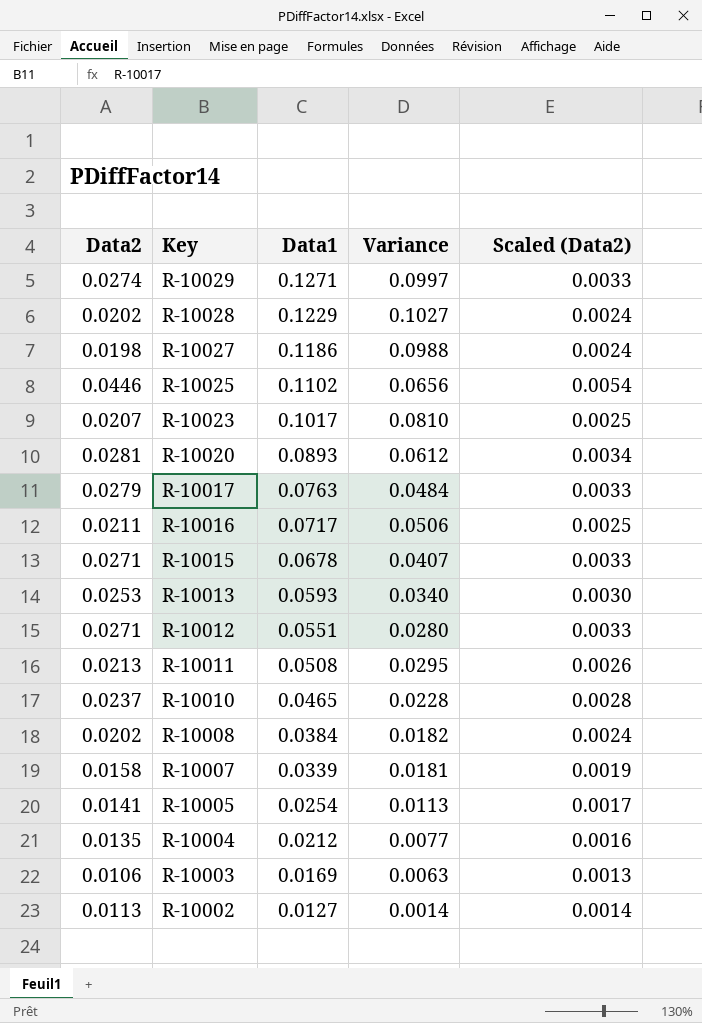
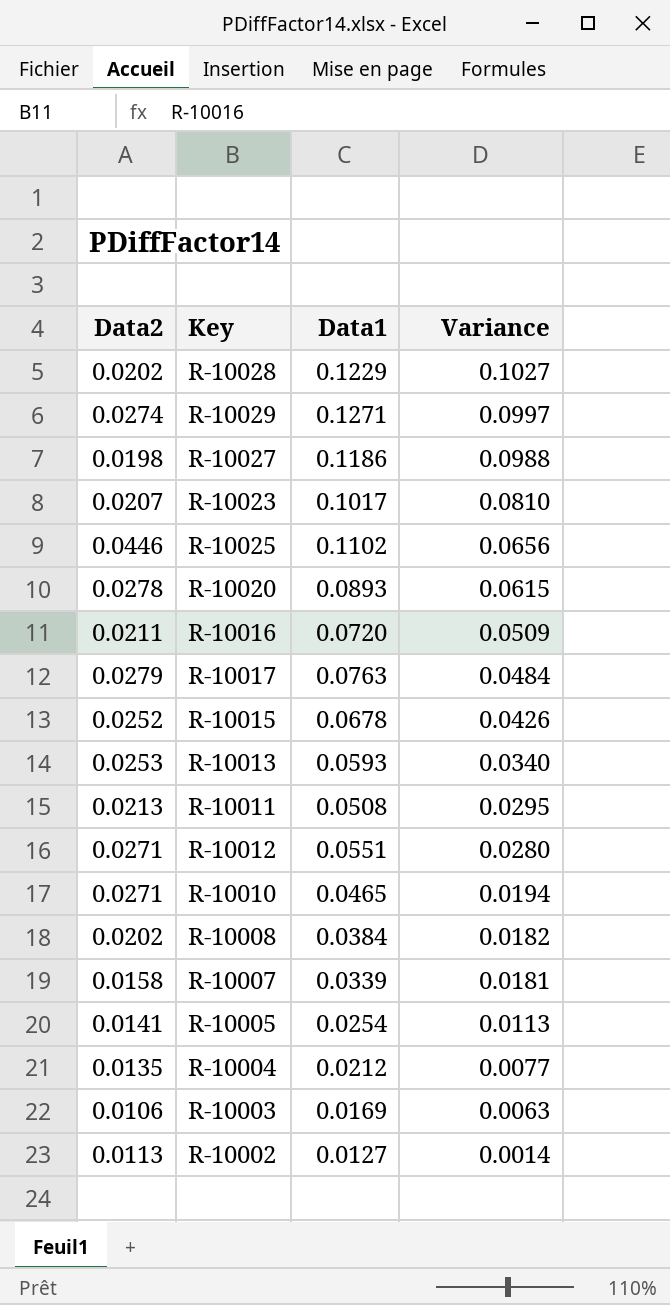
row order: Key descending -> Variance descending
column Scaled (Data2) | formula: [Data2] * 0.12 -> none
R-10020 | Data2: 0.0281 -> 0.0278
R-10020 | Variance: 0.0612 -> 0.0615
R-10016 | Data1: 0.0717 -> 0.0720
R-10016 | Variance: 0.0506 -> 0.0509
R-10015 | Data2: 0.0271 -> 0.0252
R-10015 | Variance: 0.0407 -> 0.0426
R-10010 | Data2: 0.0237 -> 0.0271
R-10010 | Variance: 0.0228 -> 0.0194

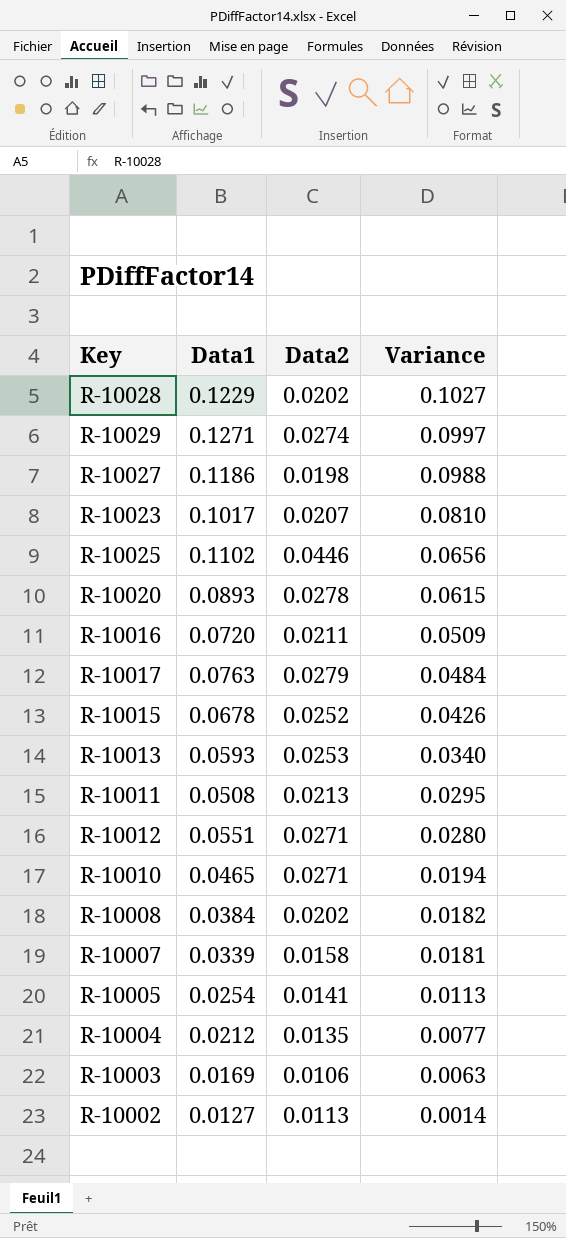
column Data2 | position: 1 -> 3

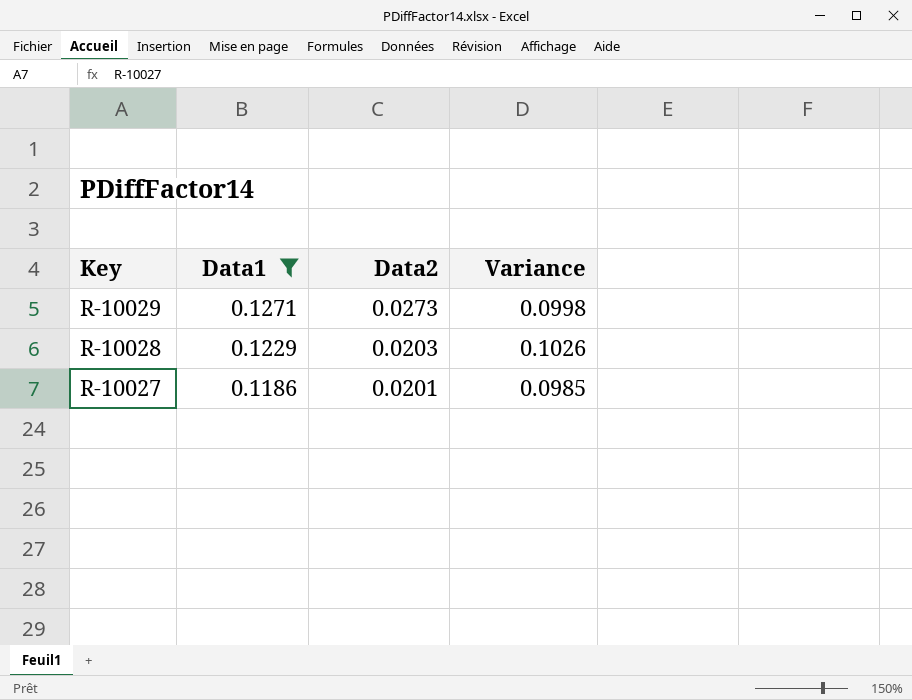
filter: none -> Data1 >= 0.1186
row order: Variance descending -> Key descending
R-10029 | Data2: 0.0274 -> 0.0273
R-10029 | Variance: 0.0997 -> 0.0998
R-10028 | Data2: 0.0202 -> 0.0203
R-10028 | Variance: 0.1027 -> 0.1026
R-10027 | Data2: 0.0198 -> 0.0201
R-10027 | Variance: 0.0988 -> 0.0985

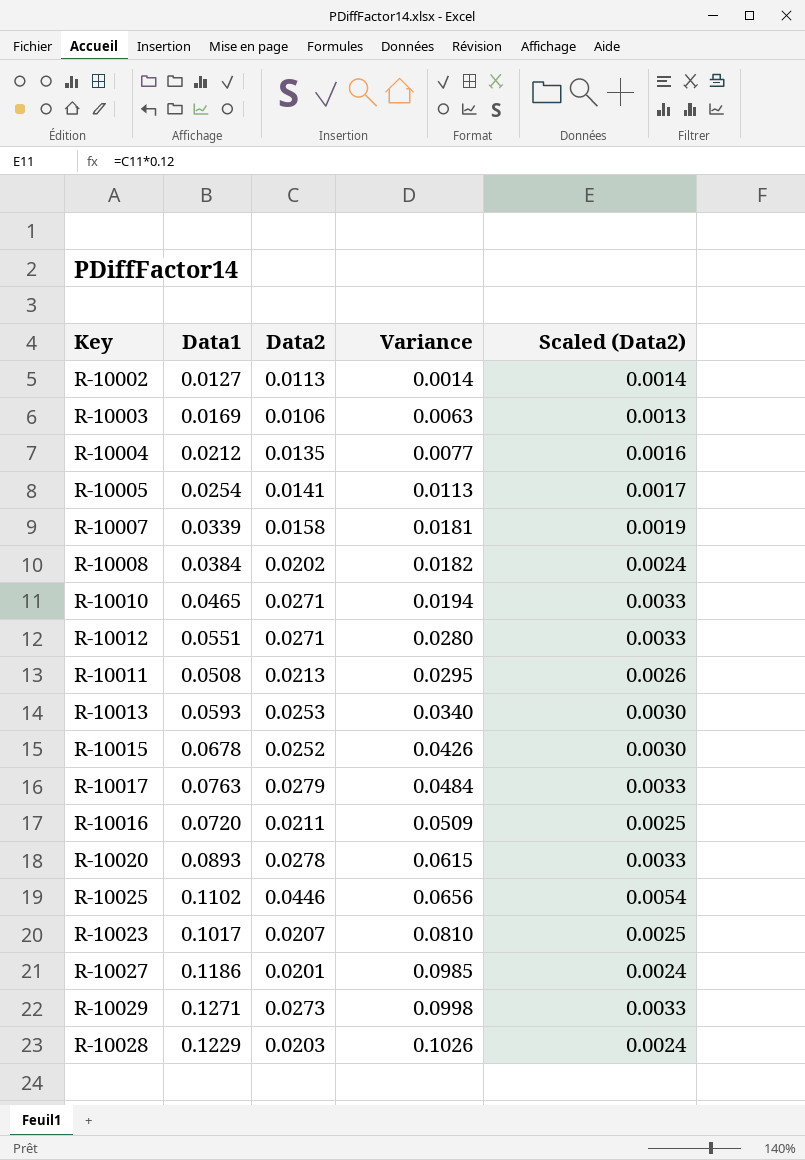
filter: Data1 >= 0.1186 -> none
row order: Key descending -> Variance ascending
column Scaled (Data2) | formula: none -> [Data2] * 0.12

